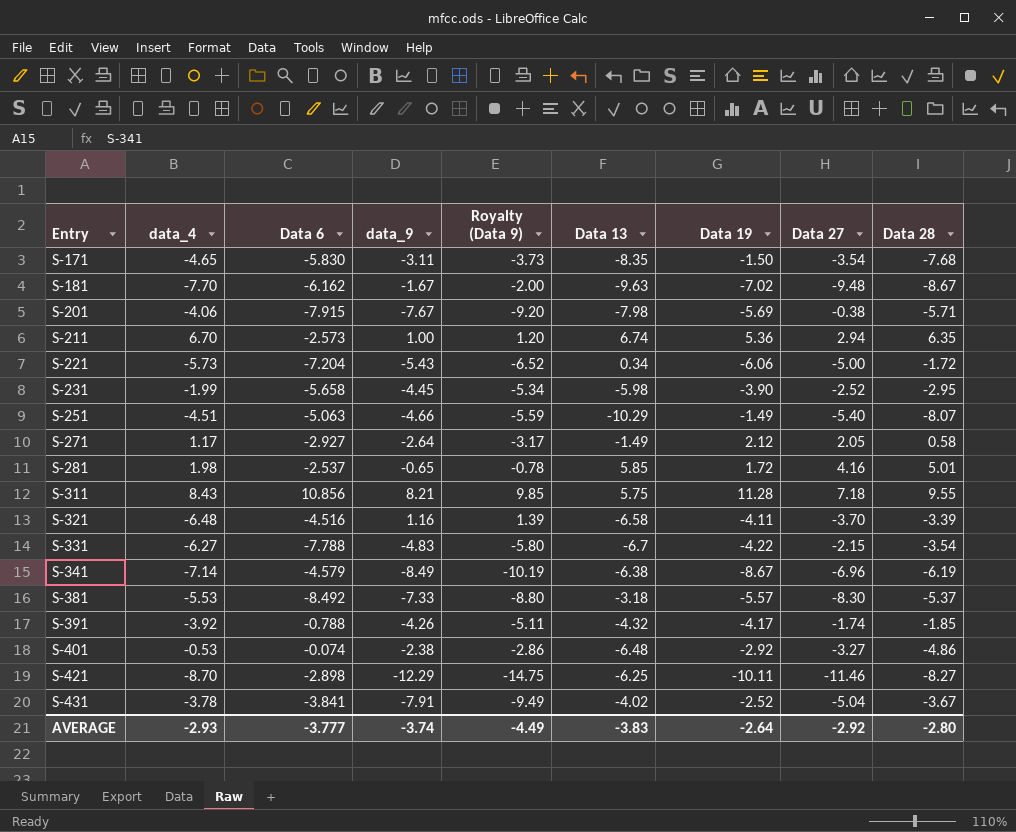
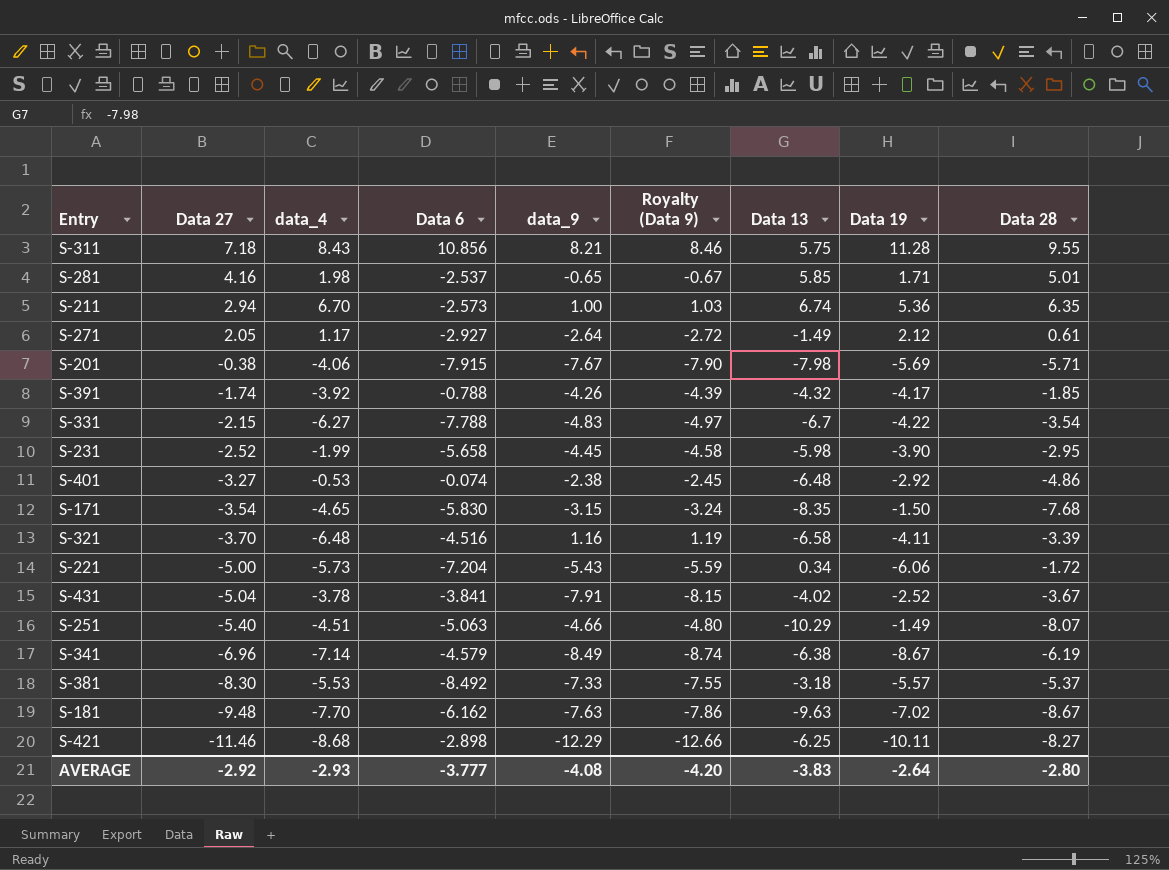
row order: Entry ascending -> Data 27 descending
column Data 27 | position: 8 -> 2
column Royalty (Data 9) | formula: [data_9] * 1.2 -> [data_9] * 1.03
S-281 | Data 19: 1.72 -> 1.71
S-271 | Data 28: 0.58 -> 0.61
S-171 | data_9: -3.11 -> -3.15
S-181 | data_9: -1.67 -> -7.63
S-421 | data_4: -8.70 -> -8.68
AVERAGE | data_9: -3.74 -> -4.08
AVERAGE | Royalty (Data 9): -4.49 -> -4.20

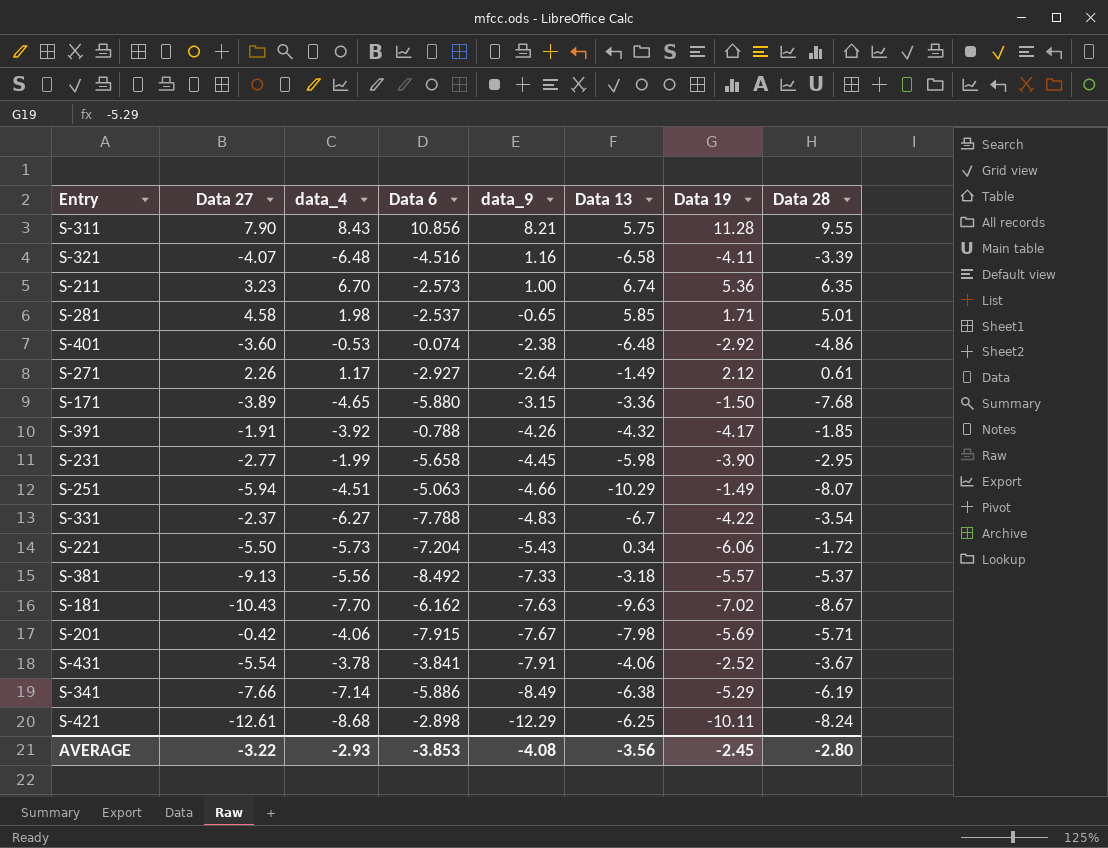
row order: Data 27 descending -> data_9 descending
column Royalty (Data 9) | formula: [data_9] * 1.03 -> none
S-311 | Data 27: 7.18 -> 7.90
S-321 | Data 27: -3.70 -> -4.07
S-211 | Data 27: 2.94 -> 3.23
S-281 | Data 27: 4.16 -> 4.58
S-401 | Data 27: -3.27 -> -3.60
S-271 | Data 27: 2.05 -> 2.26
S-171 | Data 27: -3.54 -> -3.89
S-171 | Data 6: -5.830 -> -5.880
S-171 | Data 13: -8.35 -> -3.36
S-391 | Data 27: -1.74 -> -1.91
S-231 | Data 27: -2.52 -> -2.77
S-251 | Data 27: -5.40 -> -5.94
S-331 | Data 27: -2.15 -> -2.37
S-221 | Data 27: -5.00 -> -5.50
S-381 | Data 27: -8.30 -> -9.13
S-381 | data_4: -5.53 -> -5.56
S-181 | Data 27: -9.48 -> -10.43
S-201 | Data 27: -0.38 -> -0.42
S-431 | Data 27: -5.04 -> -5.54
S-431 | Data 13: -4.02 -> -4.06
S-341 | Data 27: -6.96 -> -7.66
S-341 | Data 6: -4.579 -> -5.886
S-341 | Data 19: -8.67 -> -5.29
S-421 | Data 27: -11.46 -> -12.61
S-421 | Data 28: -8.27 -> -8.24
AVERAGE | Data 27: -2.92 -> -3.22
AVERAGE | Data 6: -3.777 -> -3.853
AVERAGE | Data 13: -3.83 -> -3.56
AVERAGE | Data 19: -2.64 -> -2.45

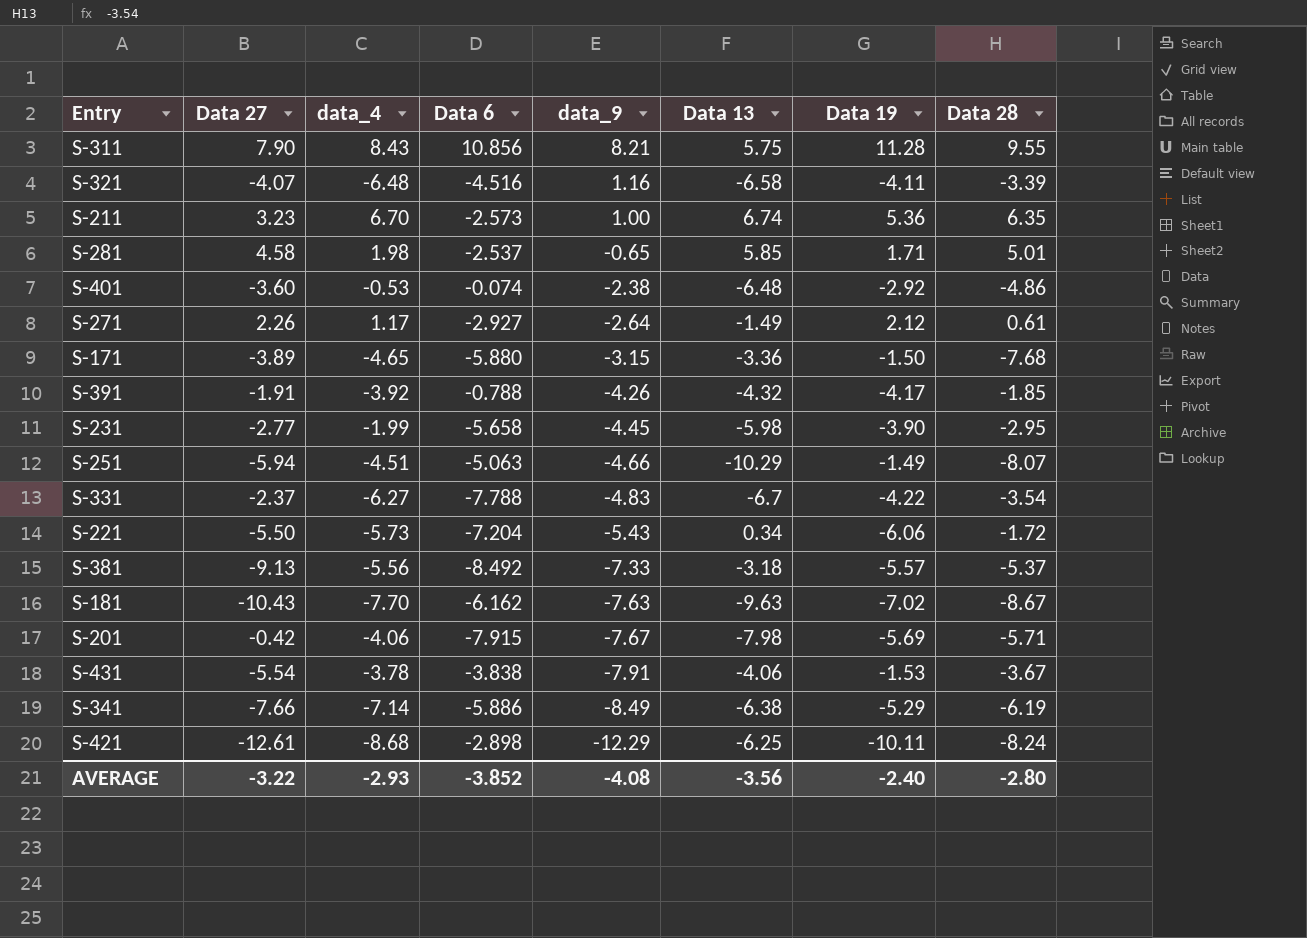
S-431 | Data 6: -3.841 -> -3.838
S-431 | Data 19: -2.52 -> -1.53
AVERAGE | Data 6: -3.853 -> -3.852
AVERAGE | Data 19: -2.45 -> -2.40

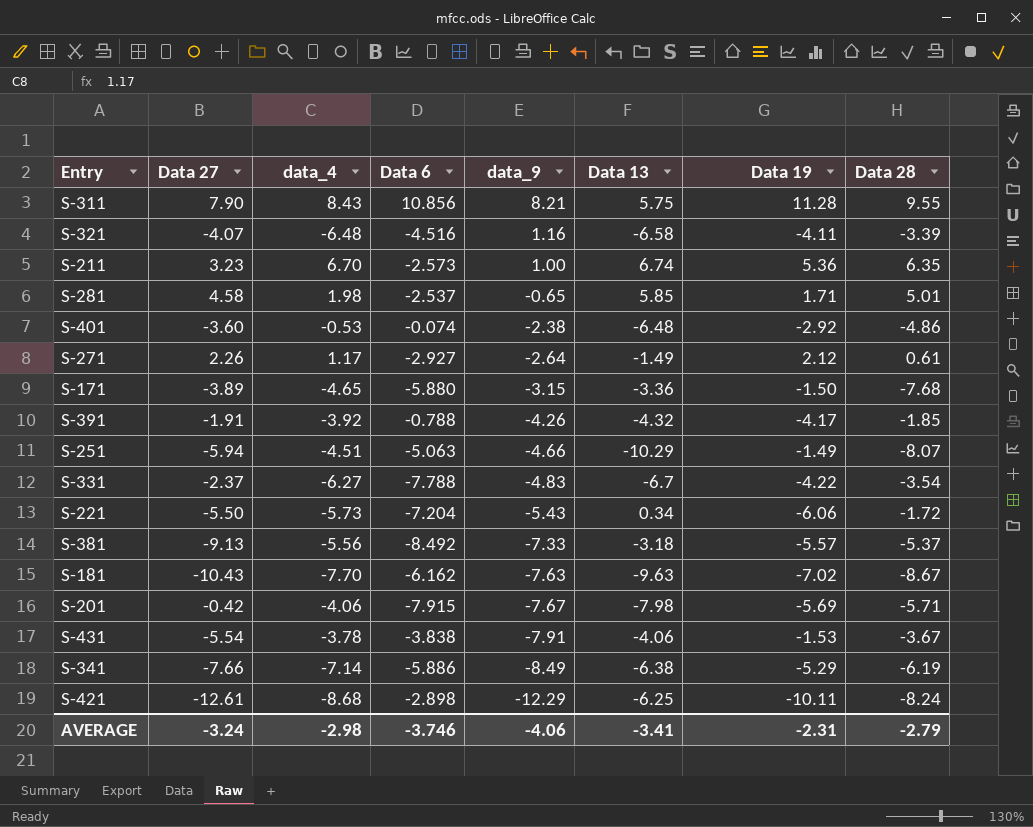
row S-231: -2.77 | -1.99 | -5.658 | -4.45 | -5.98 | -3.90 | -2.95 -> none
AVERAGE | Data 27: -3.22 -> -3.24
AVERAGE | data_4: -2.93 -> -2.98
AVERAGE | Data 6: -3.852 -> -3.746
AVERAGE | data_9: -4.08 -> -4.06
AVERAGE | Data 13: -3.56 -> -3.41
AVERAGE | Data 19: -2.40 -> -2.31
AVERAGE | Data 28: -2.80 -> -2.79

